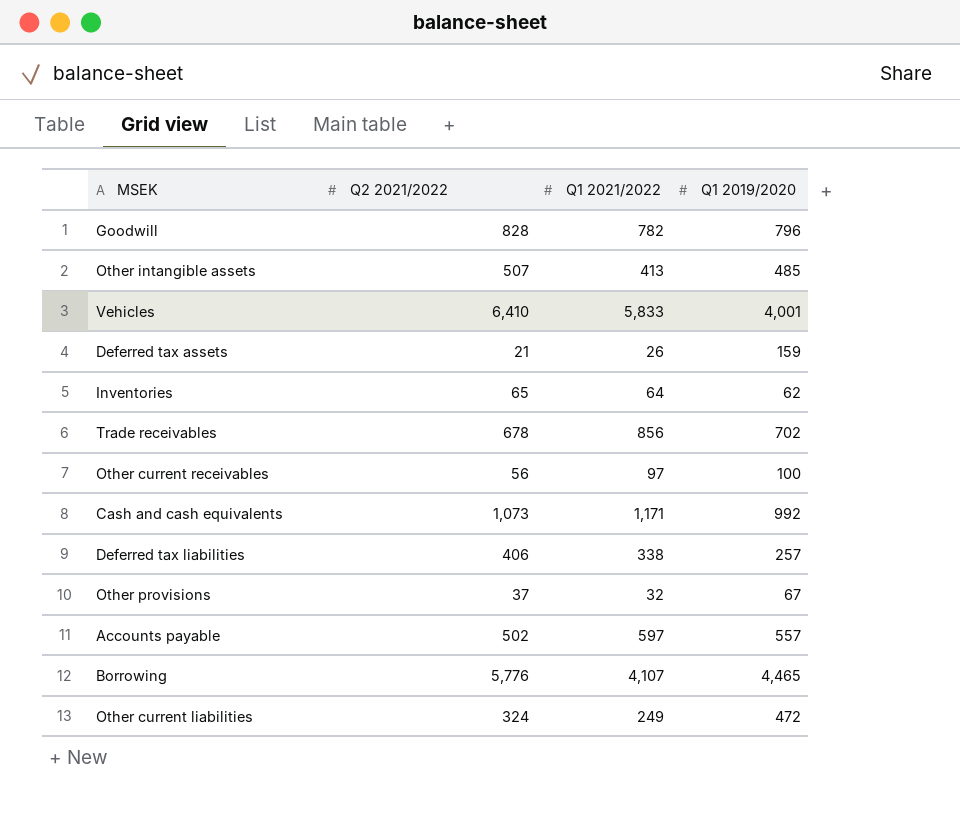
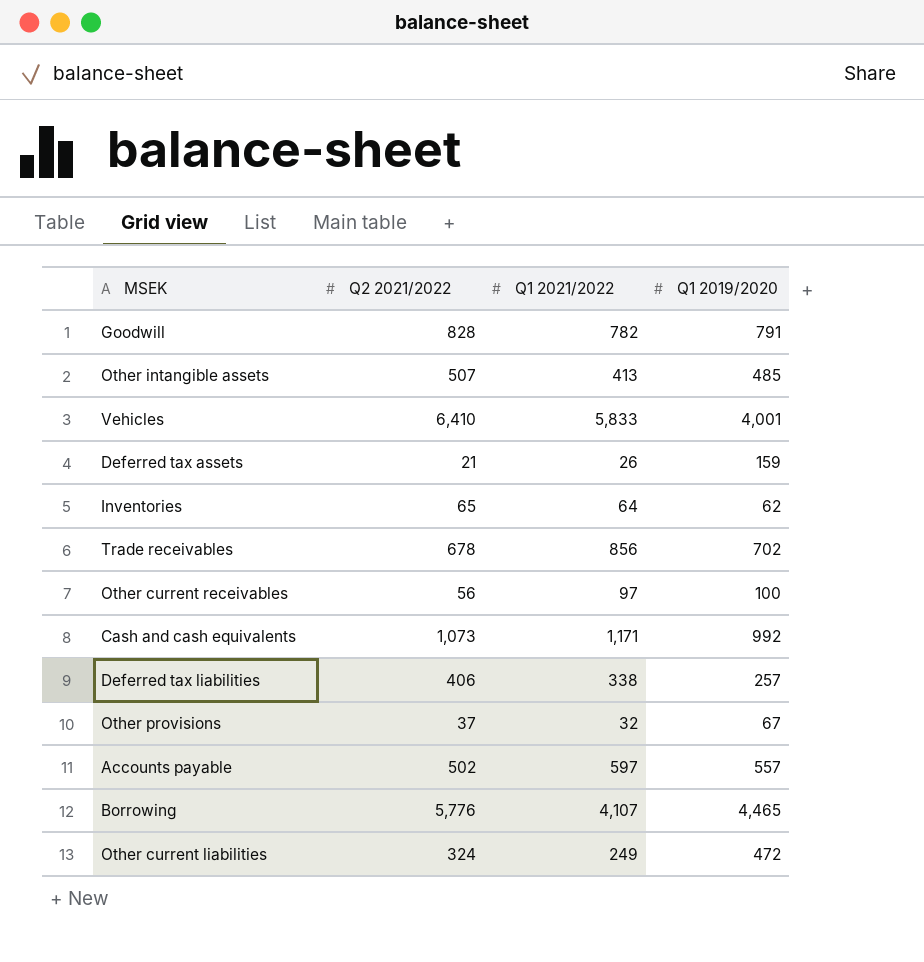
Goodwill | Q1 2019/2020: 796 -> 791

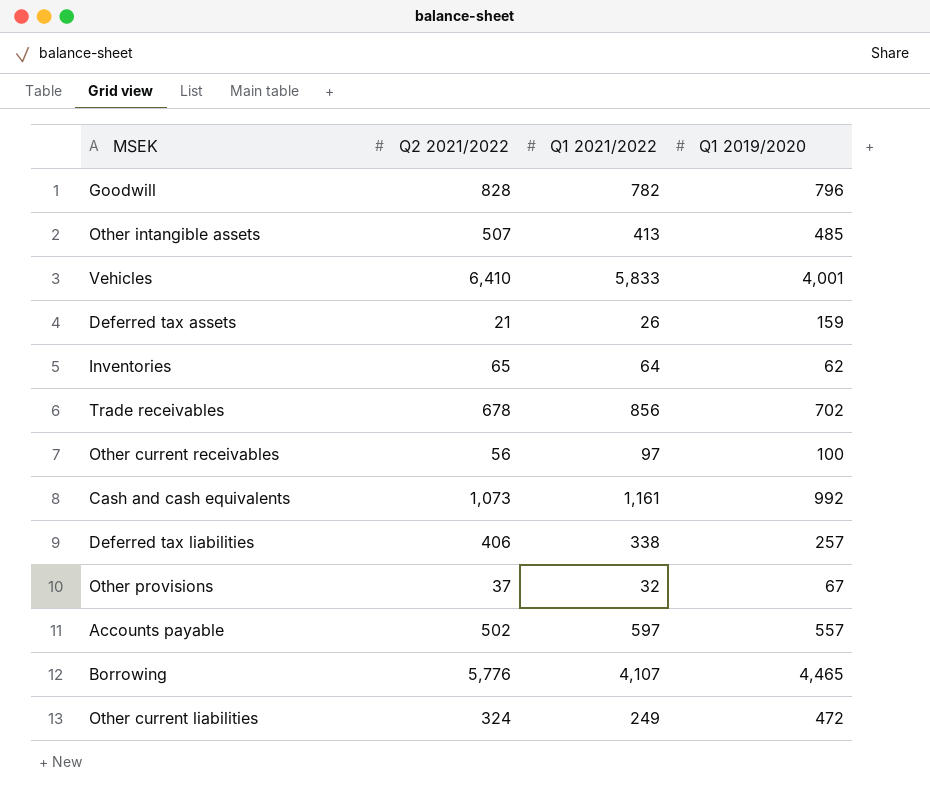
Goodwill | Q1 2019/2020: 791 -> 796
Cash and cash equivalents | Q1 2021/2022: 1,171 -> 1,161

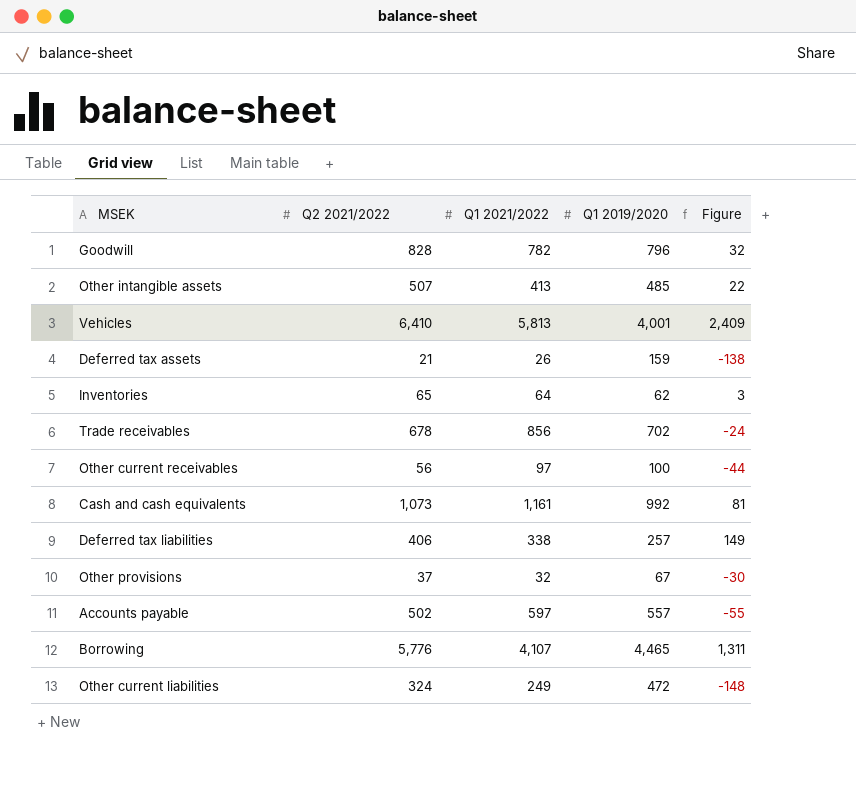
column Figure | formula: none -> [Q2 2021/2022] - [Q1 2019/2020]
Vehicles | Q1 2021/2022: 5,833 -> 5,813

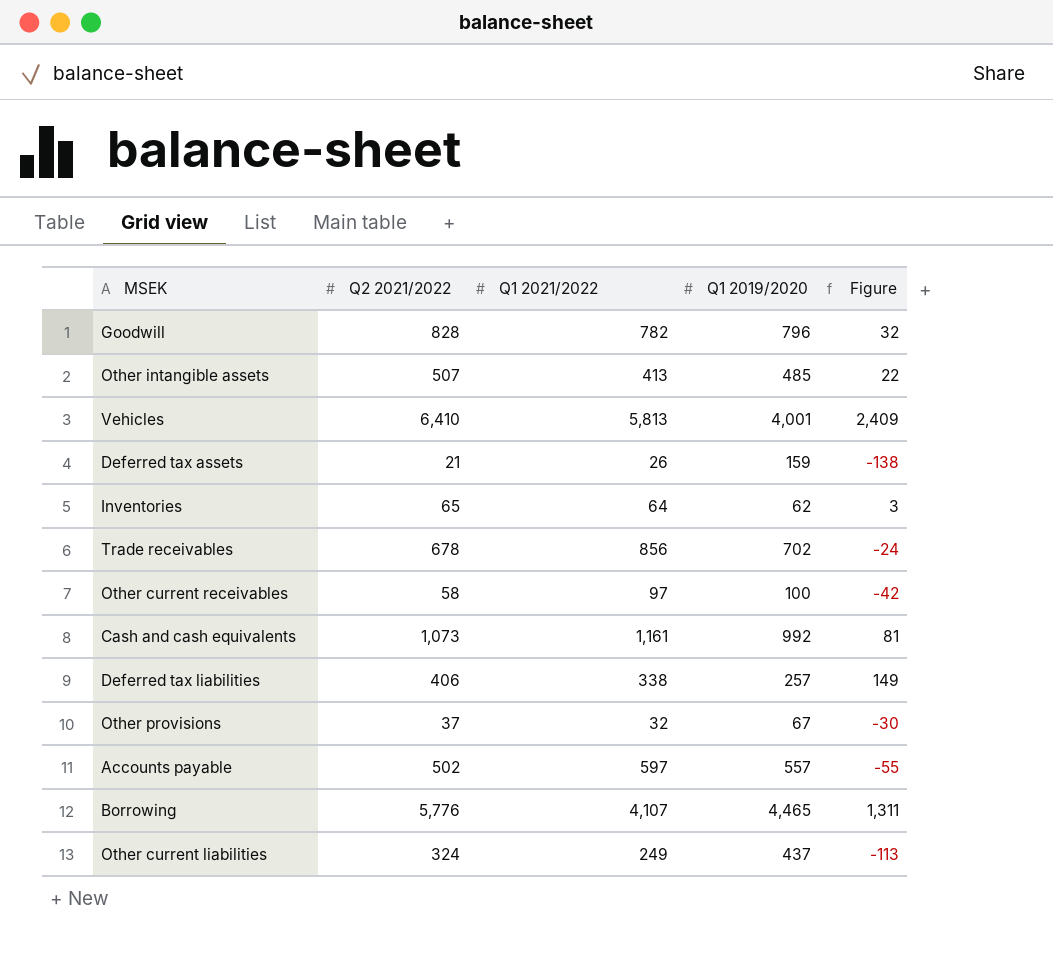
Other current receivables | Q2 2021/2022: 56 -> 58
Other current receivables | Figure: -44 -> -42
Other current liabilities | Q1 2019/2020: 472 -> 437
Other current liabilities | Figure: -148 -> -113

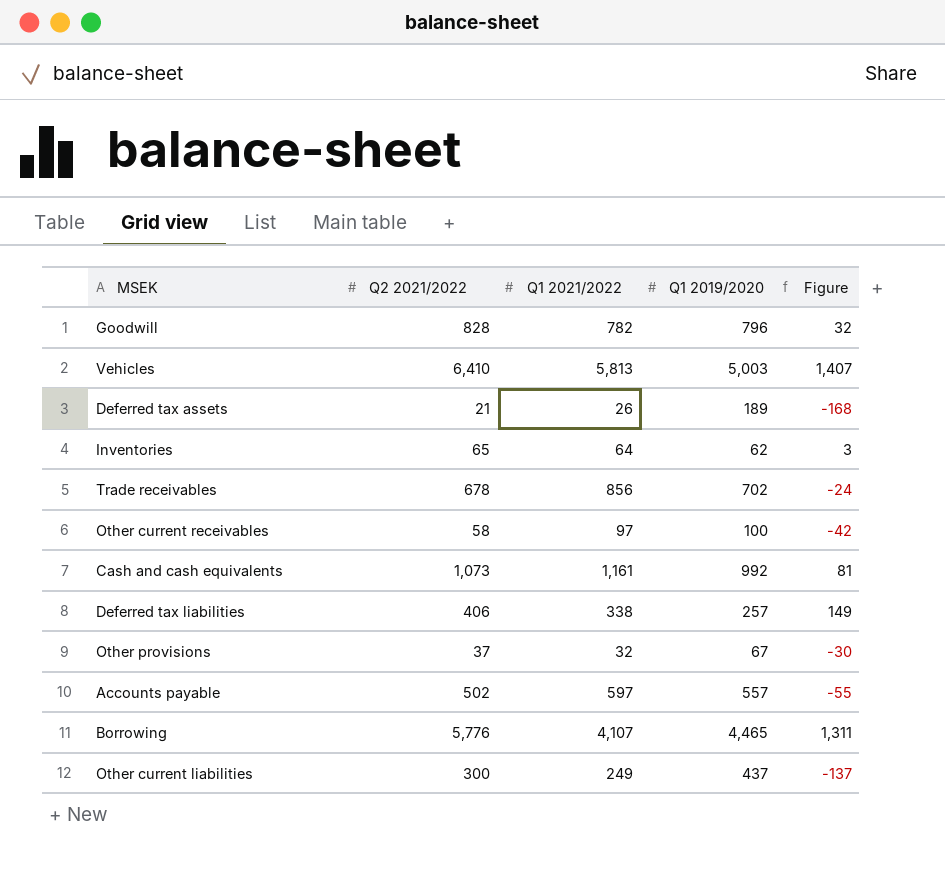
row Other intangible assets: 507 | 413 | 485 | 22 -> none
Vehicles | Q1 2019/2020: 4,001 -> 5,003
Vehicles | Figure: 2,409 -> 1,407
Deferred tax assets | Q1 2019/2020: 159 -> 189
Deferred tax assets | Figure: -138 -> -168
Other current liabilities | Q2 2021/2022: 324 -> 300
Other current liabilities | Figure: -113 -> -137

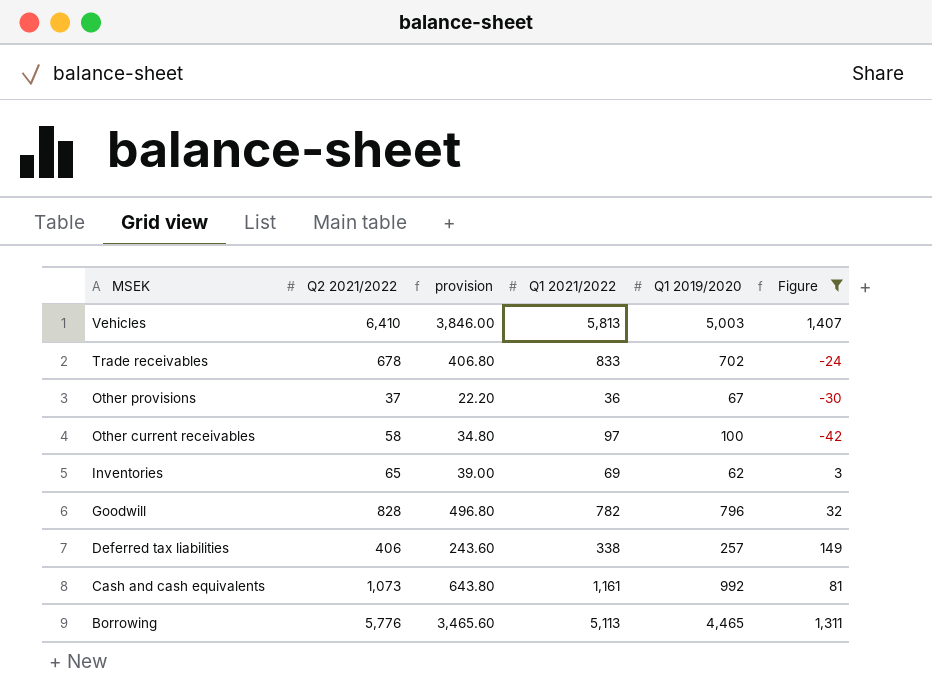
filter: none -> Figure >= -42
row order: none -> MSEK descending
column provision | formula: none -> [Q2 2021/2022] * 0.6
Trade receivables | Q1 2021/2022: 856 -> 833
Other provisions | Q1 2021/2022: 32 -> 36
Inventories | Q1 2021/2022: 64 -> 69
Borrowing | Q1 2021/2022: 4,107 -> 5,113

